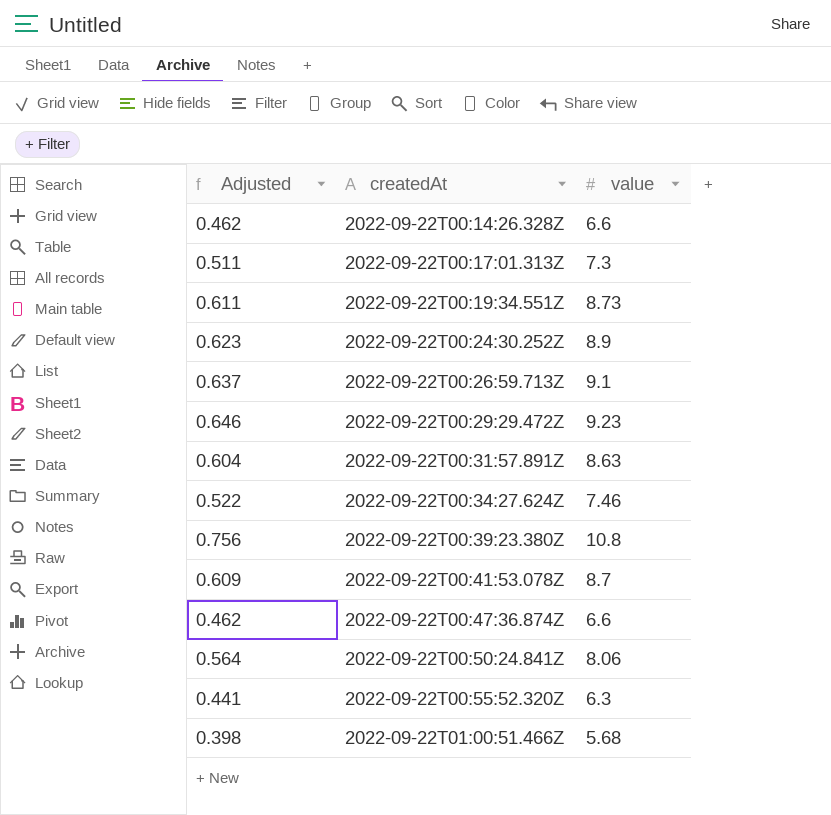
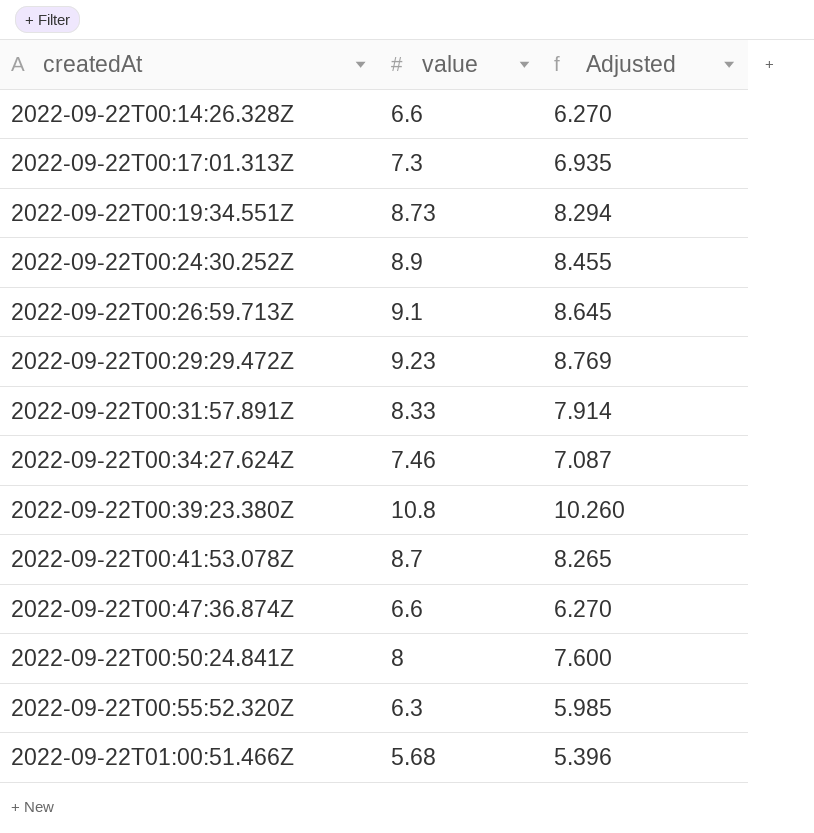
column Adjusted | formula: [value] * 0.07 -> [value] * 0.95
column Adjusted | position: 1 -> 3
2022-09-22T00:31:57.891Z | value: 8.63 -> 8.33
2022-09-22T00:50:24.841Z | value: 8.06 -> 8

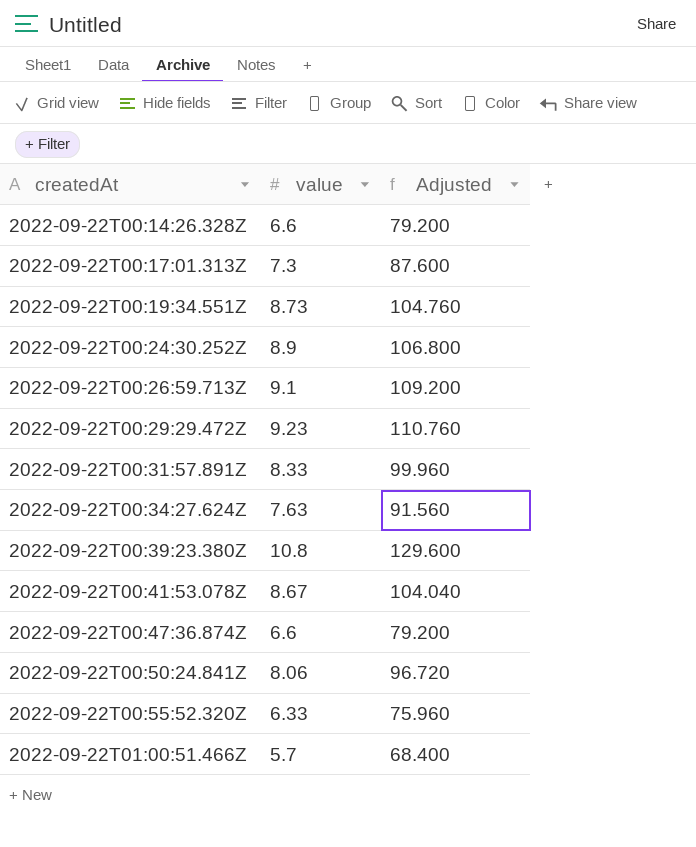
column Adjusted | formula: [value] * 0.95 -> [value] * 12
2022-09-22T00:34:27.624Z | value: 7.46 -> 7.63
2022-09-22T00:41:53.078Z | value: 8.7 -> 8.67
2022-09-22T00:50:24.841Z | value: 8 -> 8.06
2022-09-22T00:55:52.320Z | value: 6.3 -> 6.33
2022-09-22T01:00:51.466Z | value: 5.68 -> 5.7

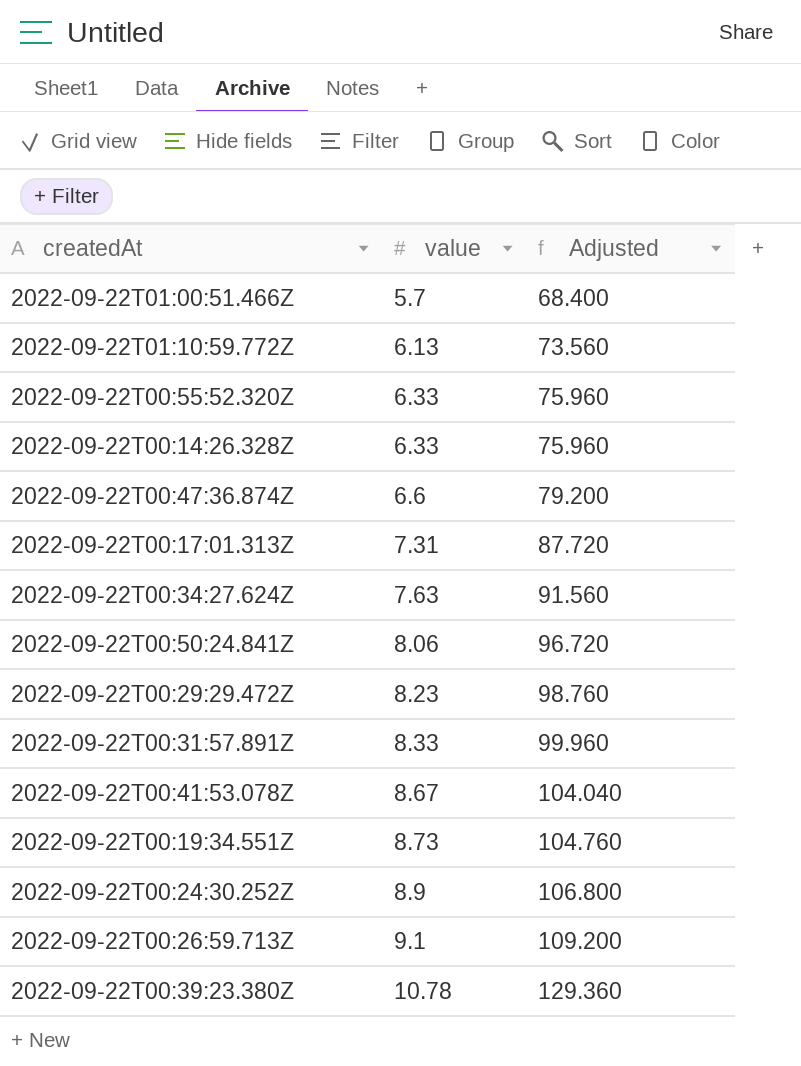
row order: createdAt ascending -> value ascending
row 2022-09-22T01:10:59.772Z: none -> 6.13 | 73.560
2022-09-22T00:14:26.328Z | value: 6.6 -> 6.33
2022-09-22T00:14:26.328Z | Adjusted: 79.200 -> 75.960
2022-09-22T00:17:01.313Z | value: 7.3 -> 7.31
2022-09-22T00:17:01.313Z | Adjusted: 87.600 -> 87.720
2022-09-22T00:29:29.472Z | value: 9.23 -> 8.23
2022-09-22T00:29:29.472Z | Adjusted: 110.760 -> 98.760
2022-09-22T00:39:23.380Z | value: 10.8 -> 10.78
2022-09-22T00:39:23.380Z | Adjusted: 129.600 -> 129.360

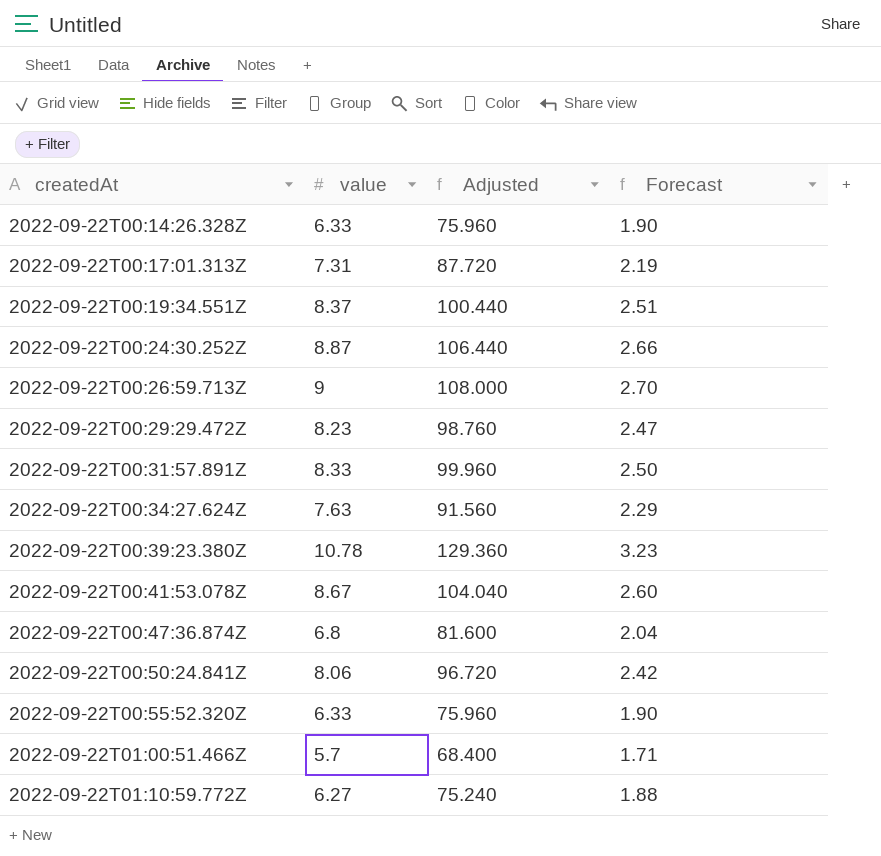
row order: value ascending -> createdAt ascending
column Forecast | formula: none -> [value] * 0.3
2022-09-22T00:19:34.551Z | value: 8.73 -> 8.37
2022-09-22T00:19:34.551Z | Adjusted: 104.760 -> 100.440
2022-09-22T00:24:30.252Z | value: 8.9 -> 8.87
2022-09-22T00:24:30.252Z | Adjusted: 106.800 -> 106.440
2022-09-22T00:26:59.713Z | value: 9.1 -> 9
2022-09-22T00:26:59.713Z | Adjusted: 109.200 -> 108.000
2022-09-22T00:47:36.874Z | value: 6.6 -> 6.8
2022-09-22T00:47:36.874Z | Adjusted: 79.200 -> 81.600
2022-09-22T01:10:59.772Z | value: 6.13 -> 6.27
2022-09-22T01:10:59.772Z | Adjusted: 73.560 -> 75.240

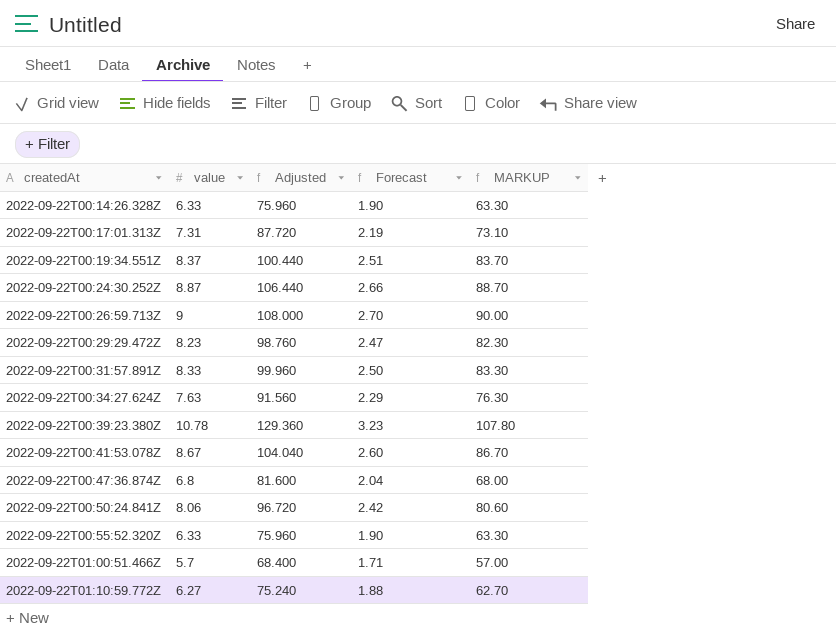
column MARKUP | formula: none -> [value] * 10

